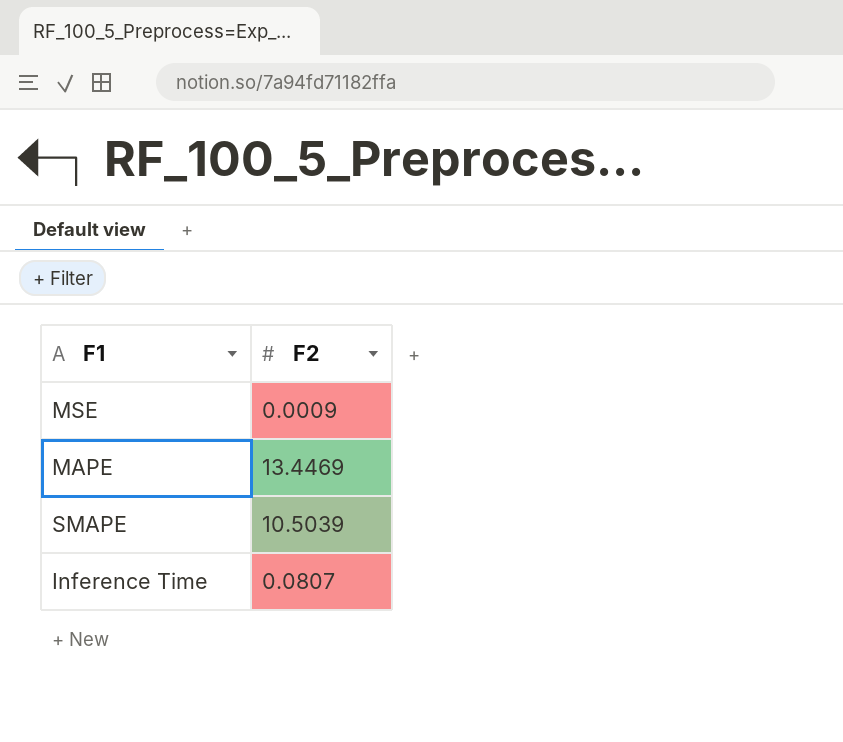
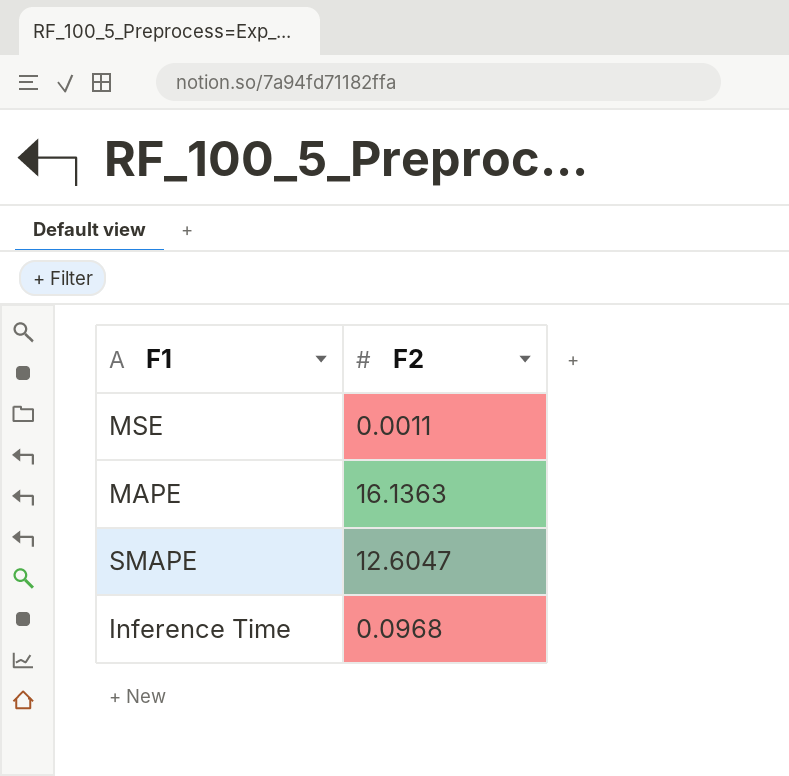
MSE | F2: 0.0009 -> 0.0011
MAPE | F2: 13.4469 -> 16.1363
SMAPE | F2: 10.5039 -> 12.6047
Inference Time | F2: 0.0807 -> 0.0968

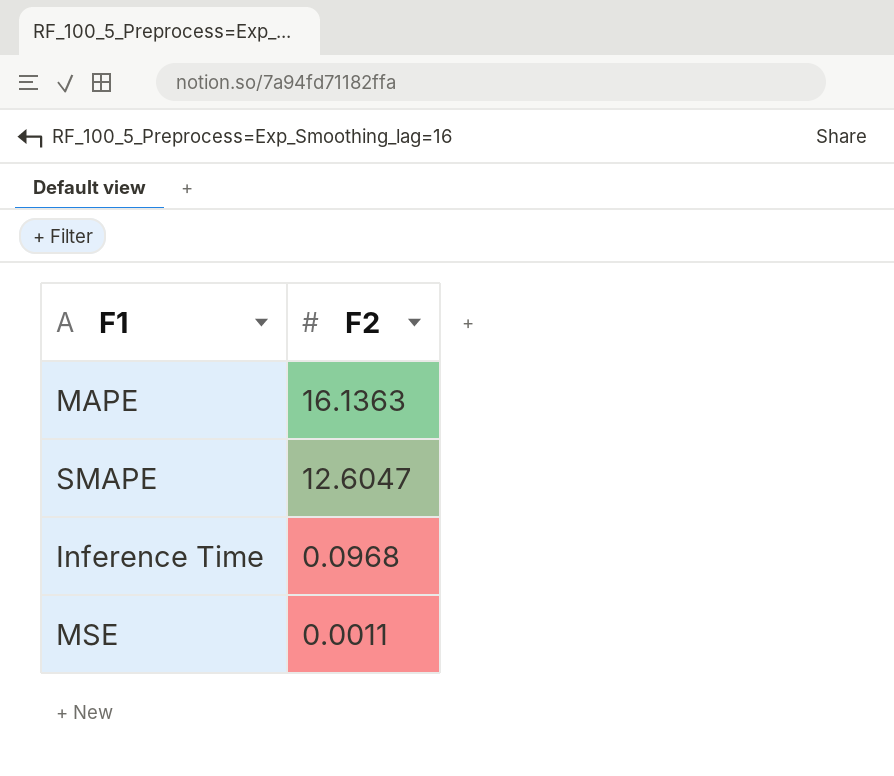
row order: none -> F2 descending

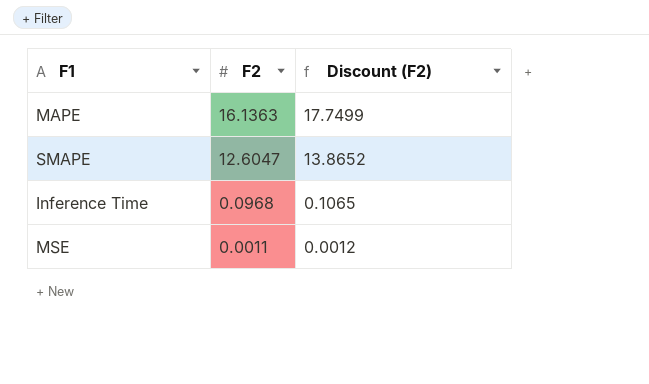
column Discount (F2) | formula: none -> [F2] * 1.1

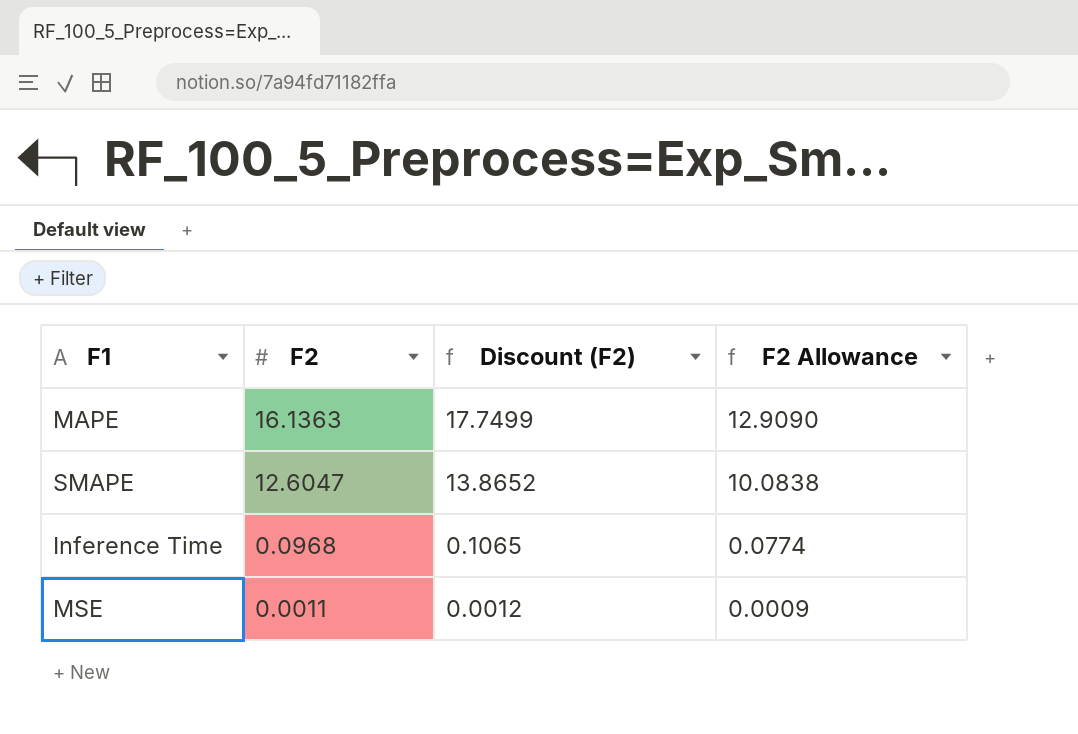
column F2 Allowance | formula: none -> [F2] * 0.8

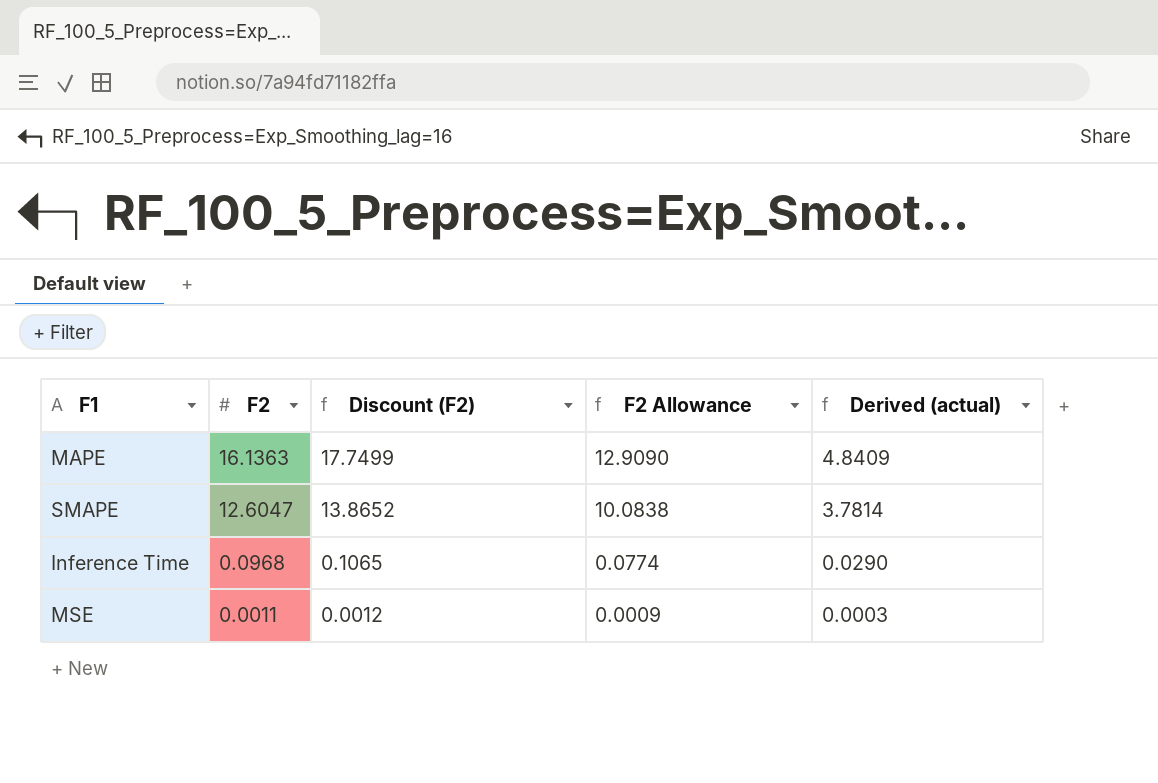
column Derived (actual) | formula: none -> [F2] * 0.3

